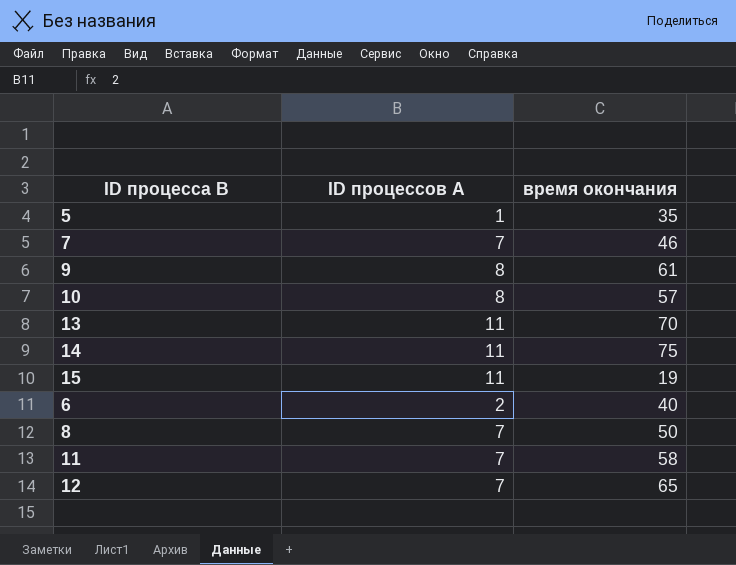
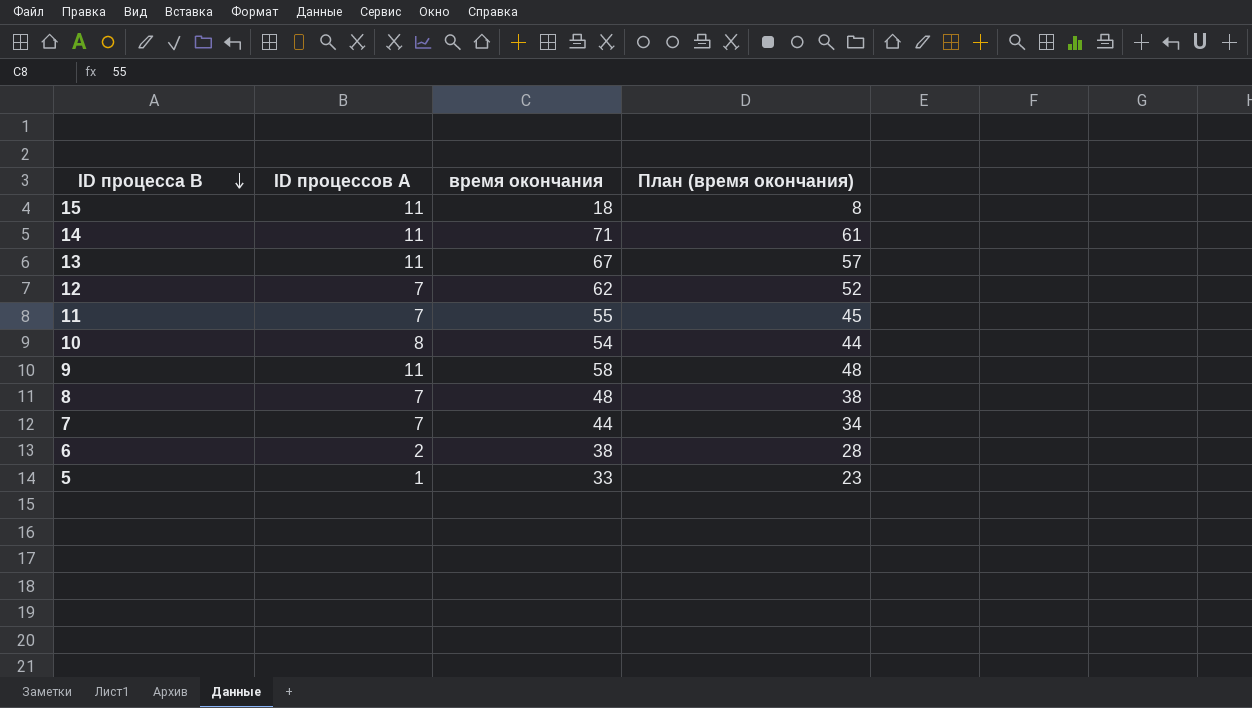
row order: none -> ID процесса B descending
column План (время окончания) | formula: none -> [время окончания] - 10
15 | время окончания: 19 -> 18
14 | время окончания: 75 -> 71
13 | время окончания: 70 -> 67
12 | время окончания: 65 -> 62
11 | время окончания: 58 -> 55
10 | время окончания: 57 -> 54
9 | ID процессов A: 8 -> 11
9 | время окончания: 61 -> 58
8 | время окончания: 50 -> 48
7 | время окончания: 46 -> 44
6 | время окончания: 40 -> 38
5 | время окончания: 35 -> 33

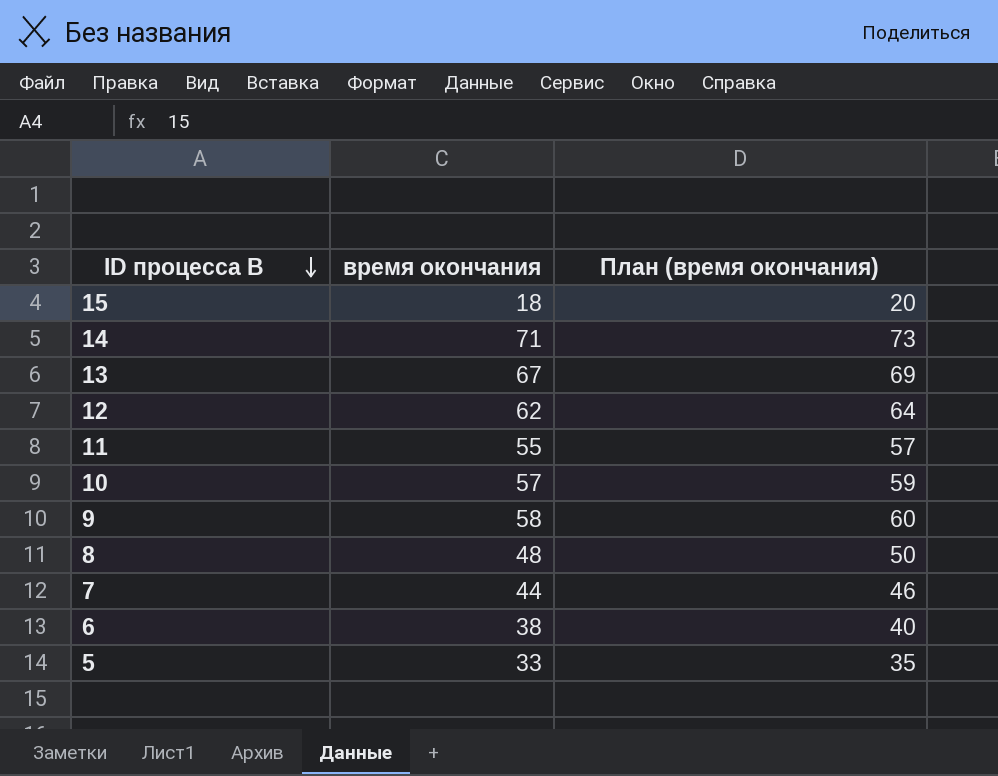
column ID процессов A | position: 2 -> none
column План (время окончания) | formula: [время окончания] - 10 -> [время окончания] + 2
10 | время окончания: 54 -> 57

